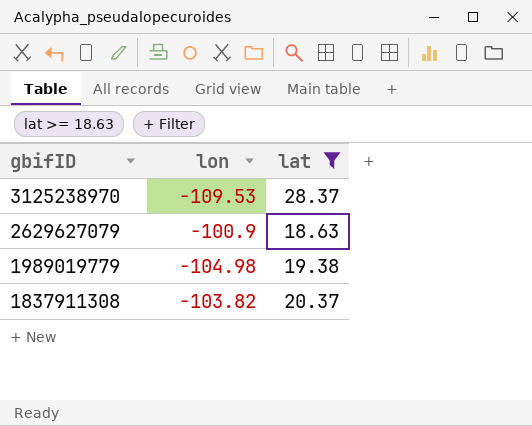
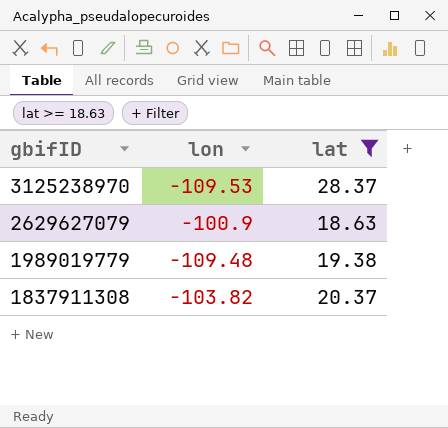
1989019779 | lon: -104.98 -> -109.48

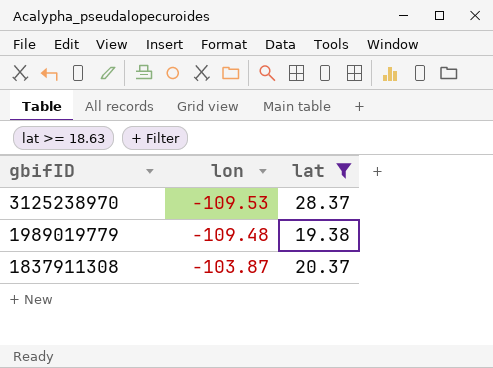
row 2629627079: -100.9 | 18.63 -> none
1837911308 | lon: -103.82 -> -103.87

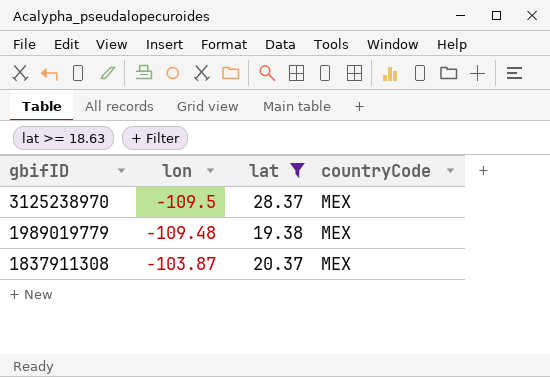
column countryCode | position: none -> 4
3125238970 | lon: -109.53 -> -109.5

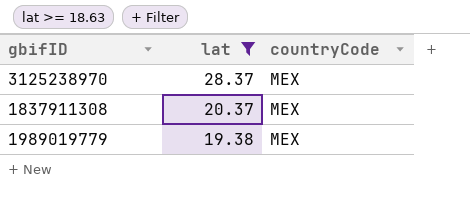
row order: gbifID descending -> lat descending
column lon | position: 2 -> none

